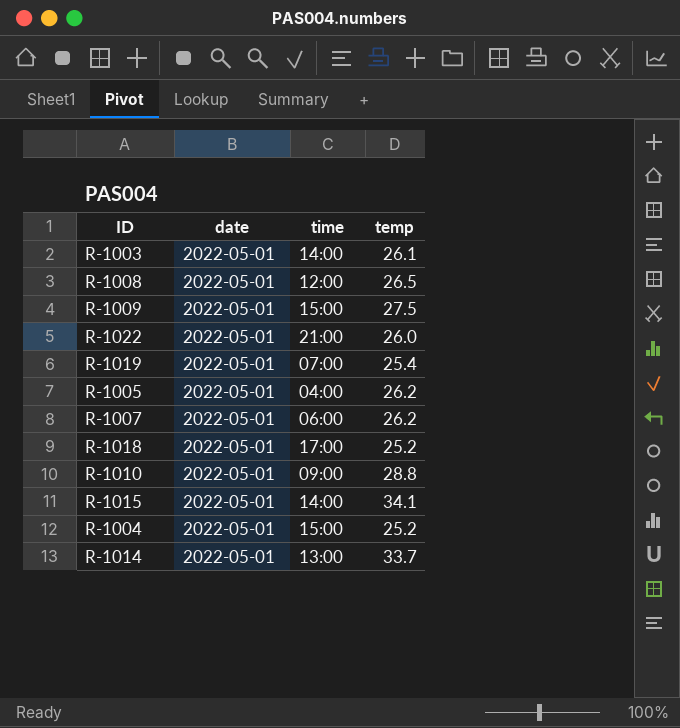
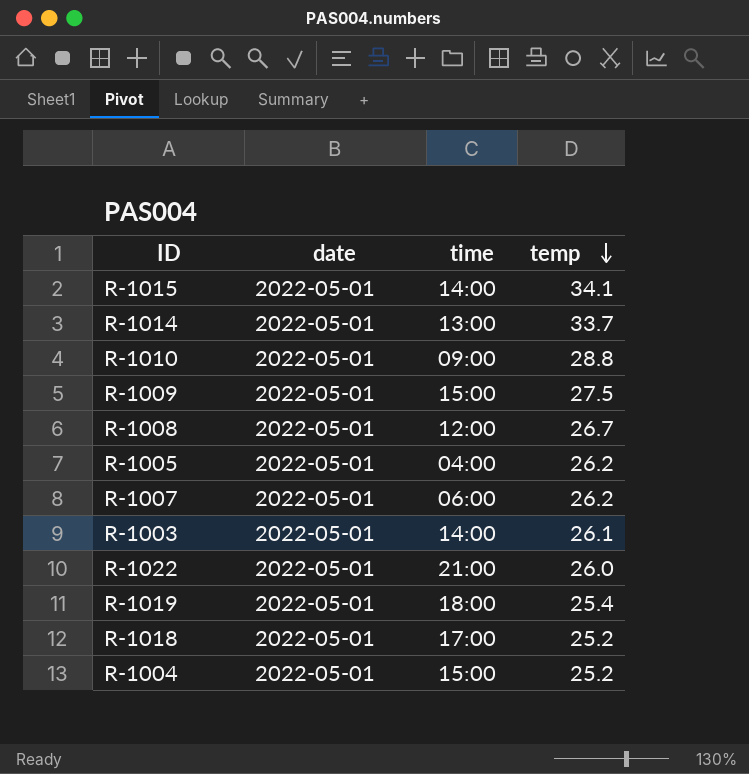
row order: none -> temp descending
R-1008 | temp: 26.5 -> 26.7
R-1019 | time: 07:00 -> 18:00

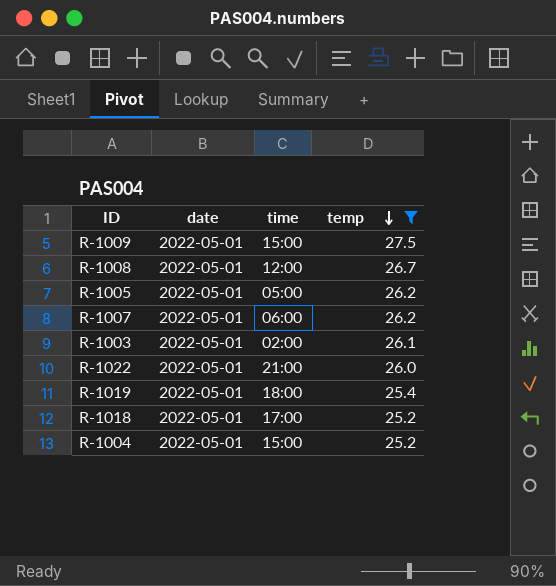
filter: none -> temp <= 27.5
R-1005 | time: 04:00 -> 05:00
R-1003 | time: 14:00 -> 02:00

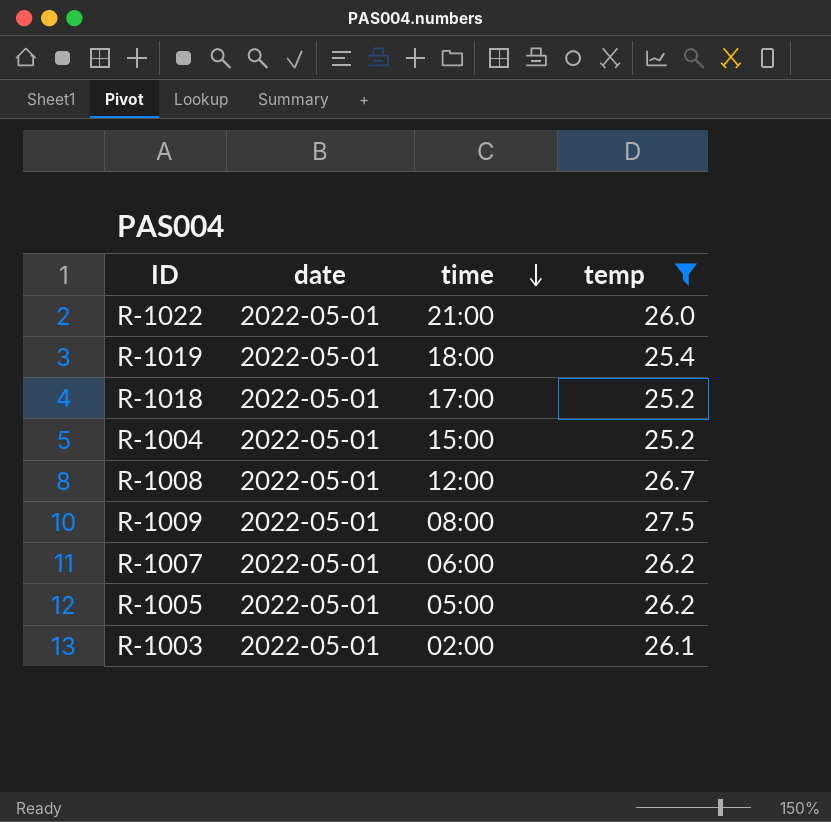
row order: temp descending -> time descending
R-1009 | time: 15:00 -> 08:00

